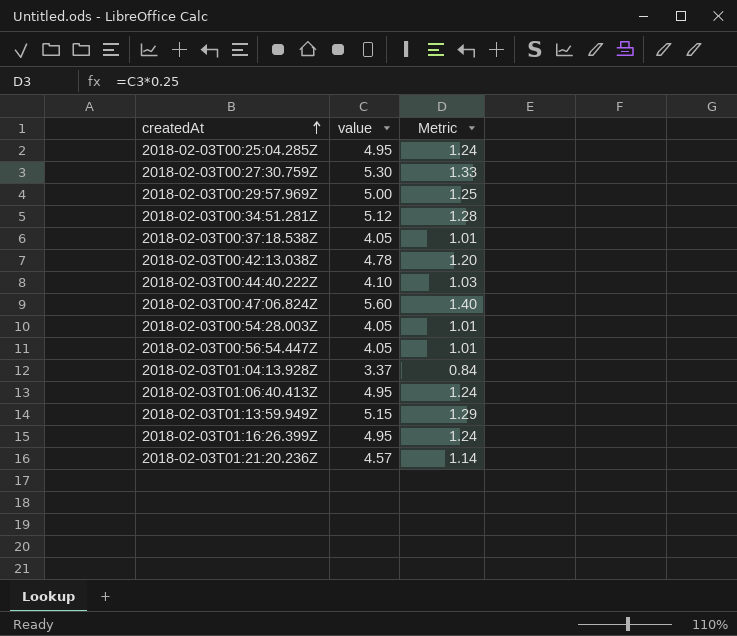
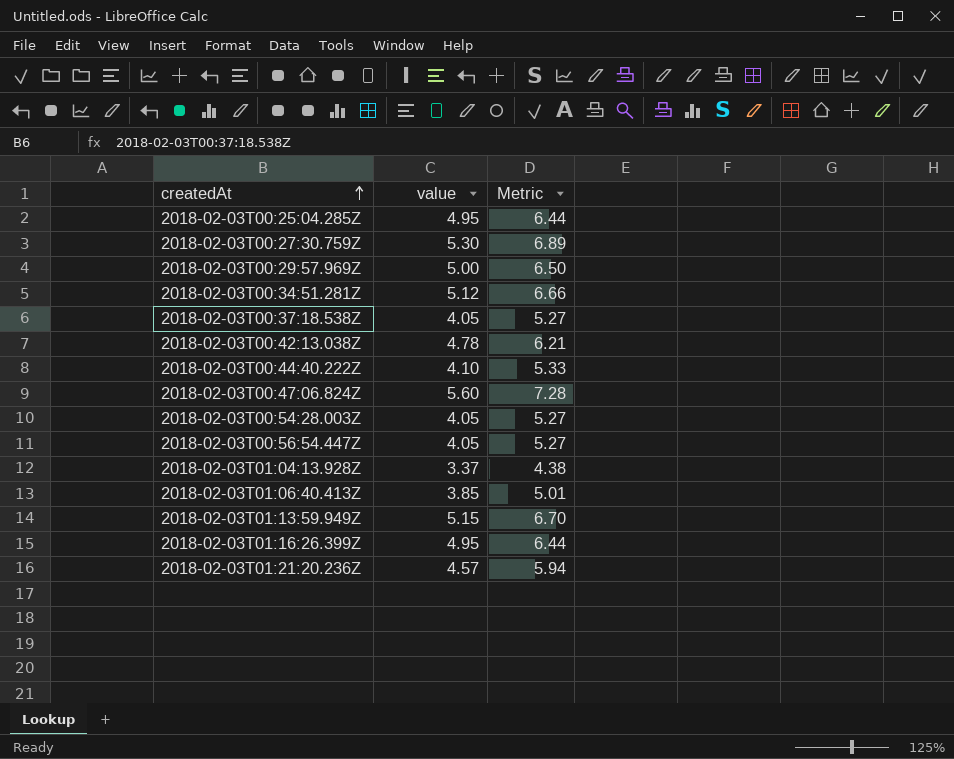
column Metric | formula: [value] * 0.25 -> [value] * 1.3
2018-02-03T01:06:40.413Z | value: 4.95 -> 3.85

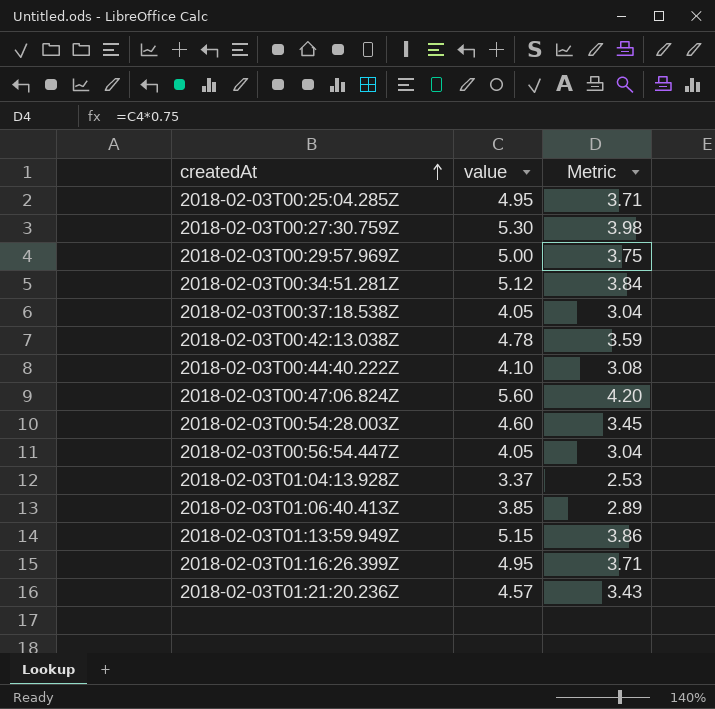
column Metric | formula: [value] * 1.3 -> [value] * 0.75
2018-02-03T00:54:28.003Z | value: 4.05 -> 4.60

